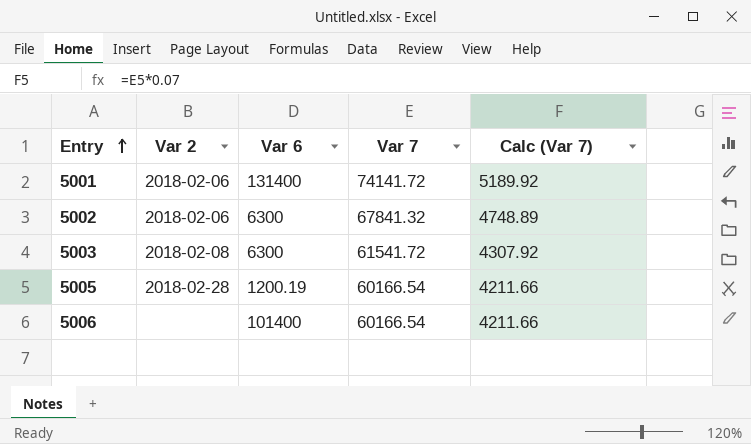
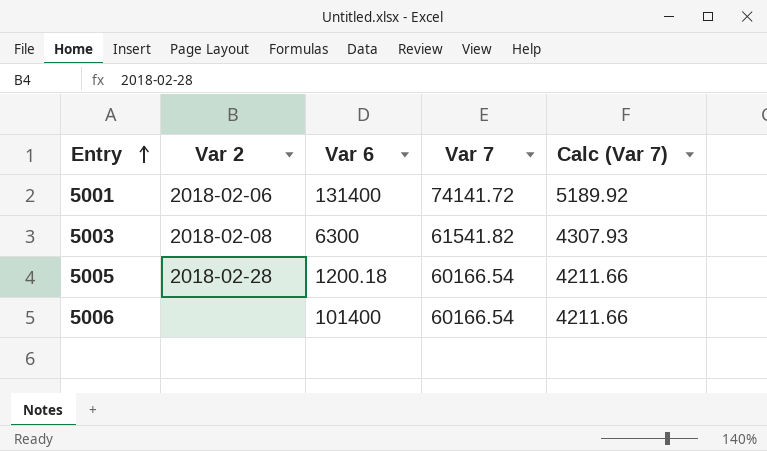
row 5002: 2018-02-06 | 6300 | 67841.32 | 4748.89 -> none
5003 | Var 7: 61541.72 -> 61541.82
5003 | Calc (Var 7): 4307.92 -> 4307.93
5005 | Var 6: 1200.19 -> 1200.18

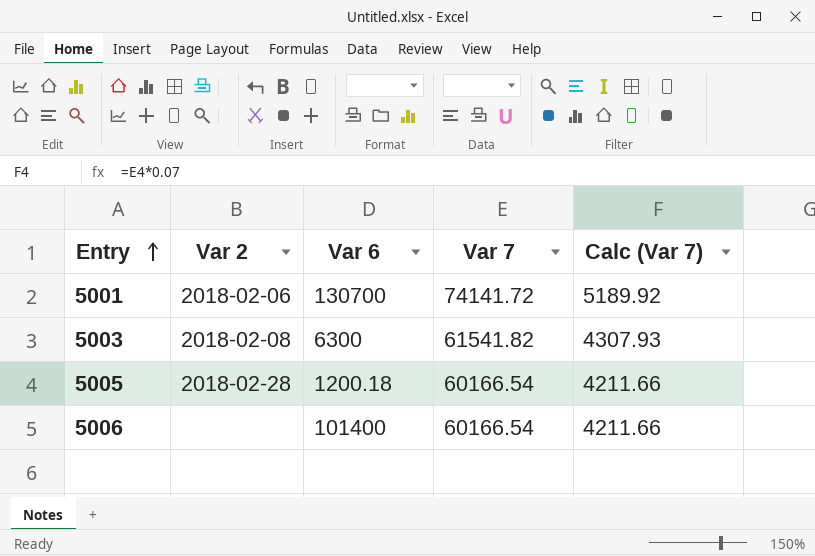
5001 | Var 6: 131400 -> 130700

